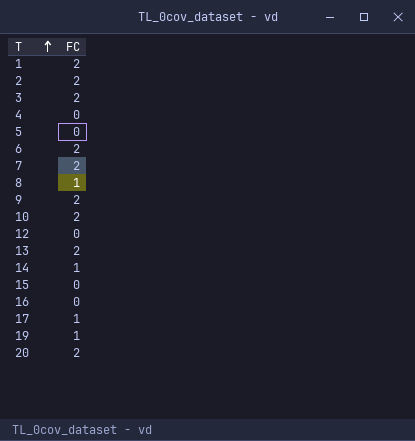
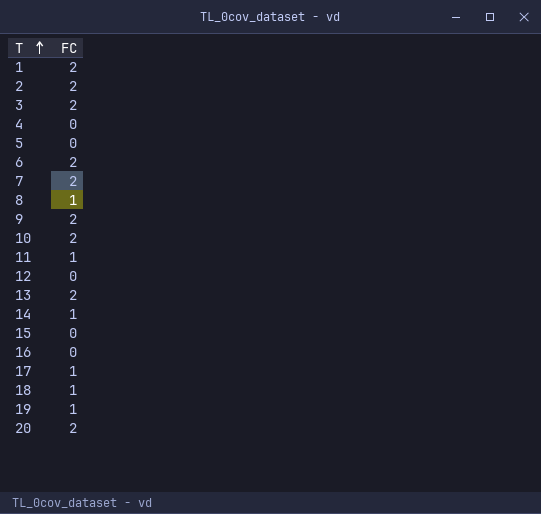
row 11: none -> 1
row 18: none -> 1

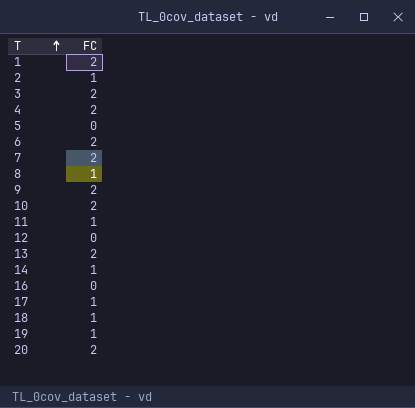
row 15: 0 -> none
2 | FC: 2 -> 1
4 | FC: 0 -> 2

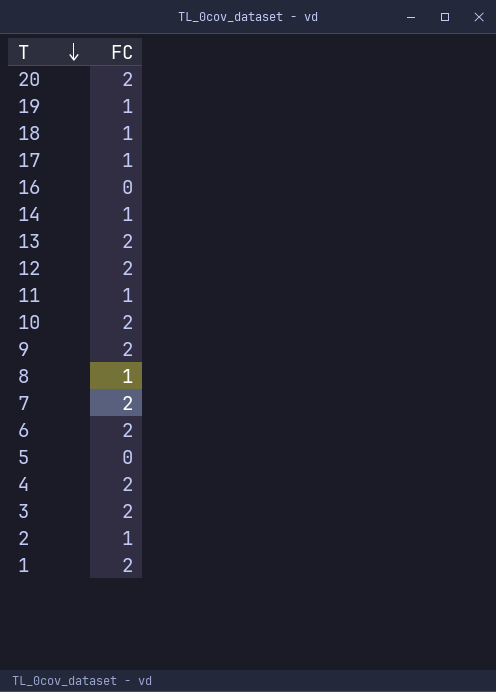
row order: T ascending -> T descending
12 | FC: 0 -> 2

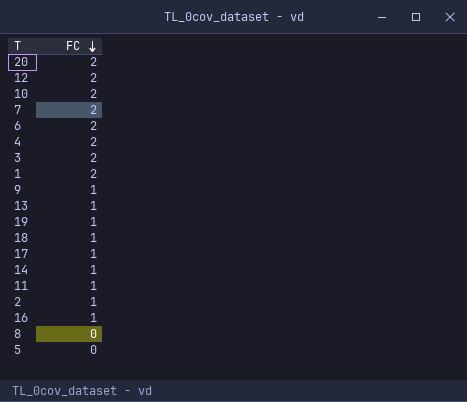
row order: T descending -> FC descending
9 | FC: 2 -> 1
13 | FC: 2 -> 1
16 | FC: 0 -> 1
8 | FC: 1 -> 0

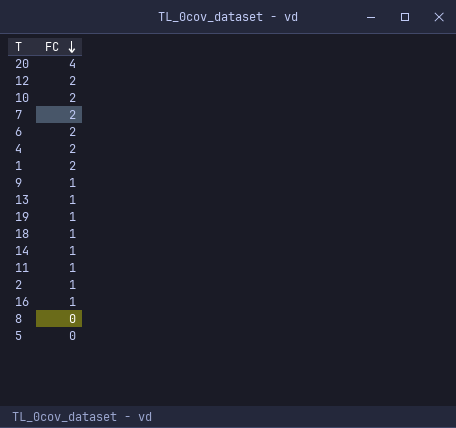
row 3: 2 -> none
row 17: 1 -> none
20 | FC: 2 -> 4

